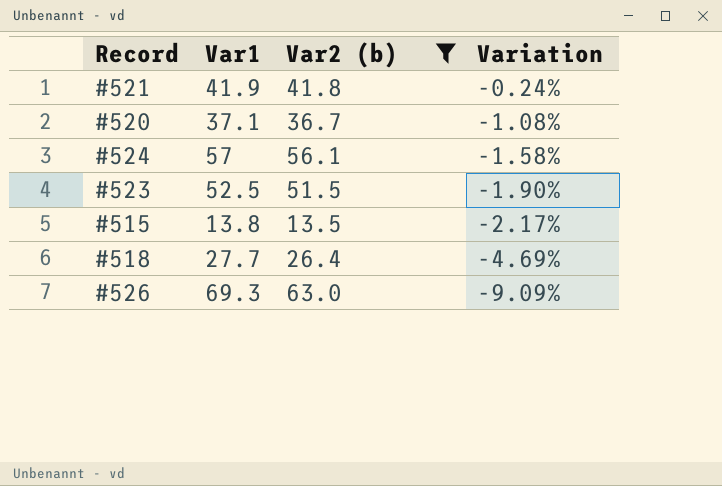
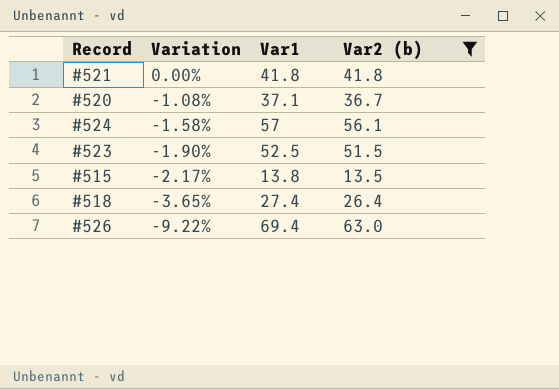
column Variation | position: 4 -> 2
#521 | Variation: -0.24% -> 0.00%
#521 | Var1: 41.9 -> 41.8
#518 | Variation: -4.69% -> -3.65%
#518 | Var1: 27.7 -> 27.4
#526 | Variation: -9.09% -> -9.22%
#526 | Var1: 69.3 -> 69.4

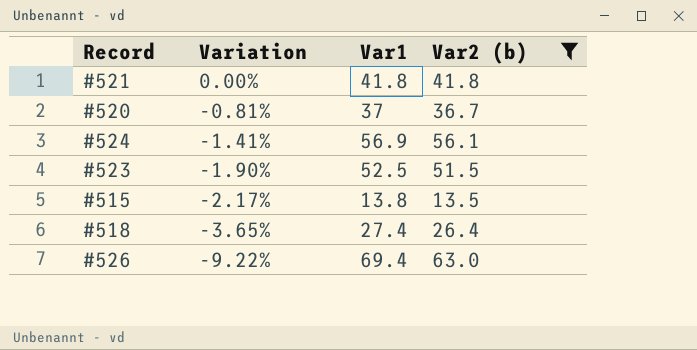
#520 | Variation: -1.08% -> -0.81%
#520 | Var1: 37.1 -> 37
#524 | Variation: -1.58% -> -1.41%
#524 | Var1: 57 -> 56.9

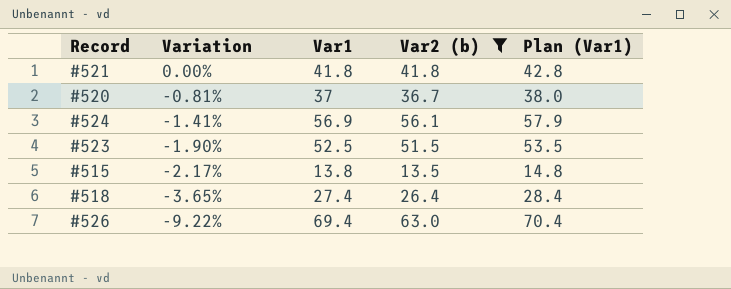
column Plan (Var1) | formula: none -> [Var1] + 1

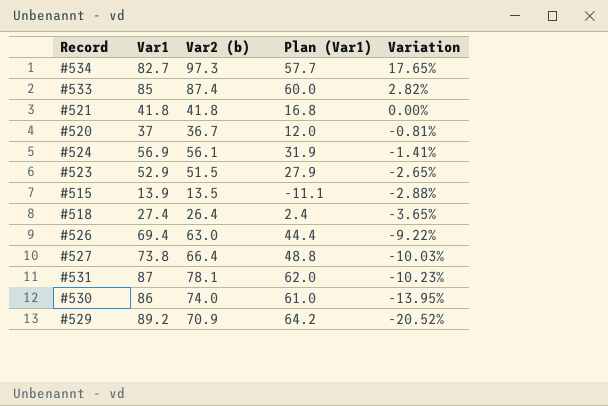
filter: Var2 (b) <= 63.0 -> none
column Plan (Var1) | formula: [Var1] + 1 -> [Var1] - 25
column Variation | position: 2 -> 5
#523 | Var1: 52.5 -> 52.9
#523 | Variation: -1.90% -> -2.65%
#515 | Var1: 13.8 -> 13.9
#515 | Variation: -2.17% -> -2.88%

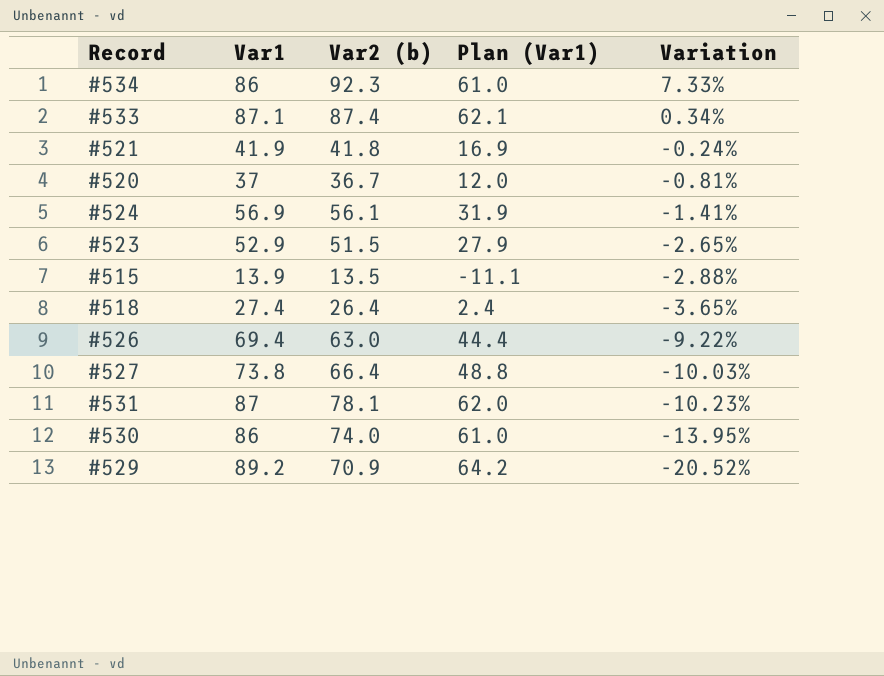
#534 | Var1: 82.7 -> 86
#534 | Var2 (b): 97.3 -> 92.3
#534 | Plan (Var1): 57.7 -> 61.0
#534 | Variation: 17.65% -> 7.33%
#533 | Var1: 85 -> 87.1
#533 | Plan (Var1): 60.0 -> 62.1
#533 | Variation: 2.82% -> 0.34%
#521 | Var1: 41.8 -> 41.9
#521 | Plan (Var1): 16.8 -> 16.9
#521 | Variation: 0.00% -> -0.24%

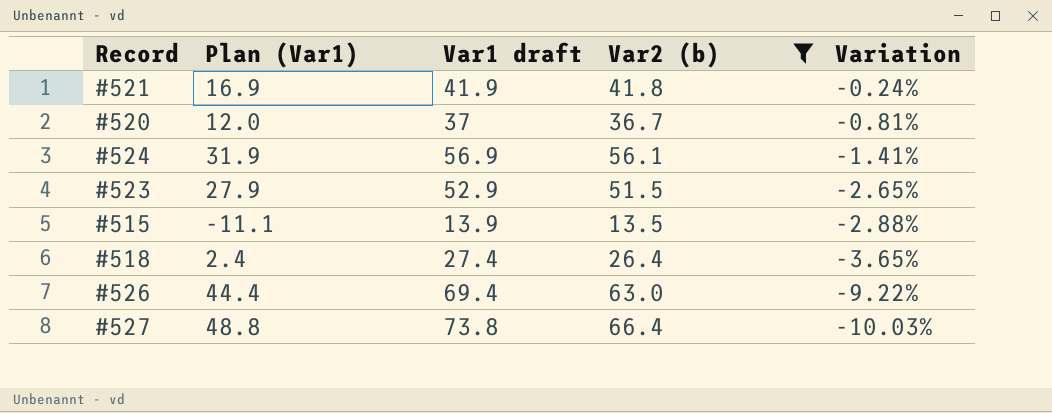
filter: none -> Var2 (b) <= 66.4
column Plan (Var1) | position: 4 -> 2
column name: Var1 -> Var1 draft

